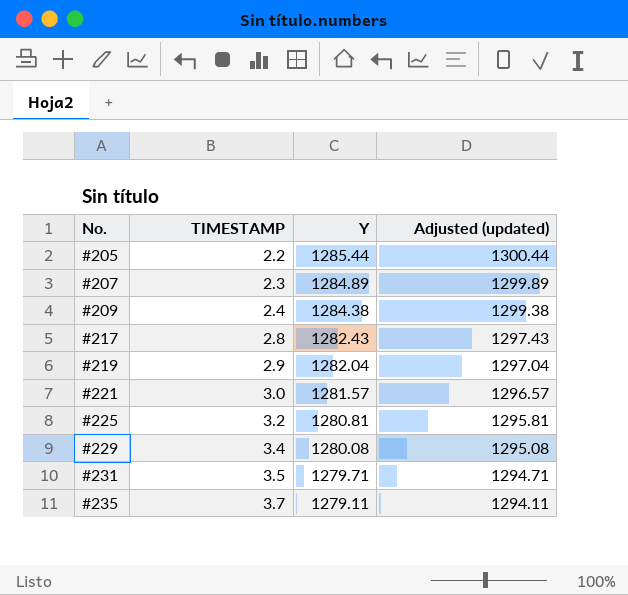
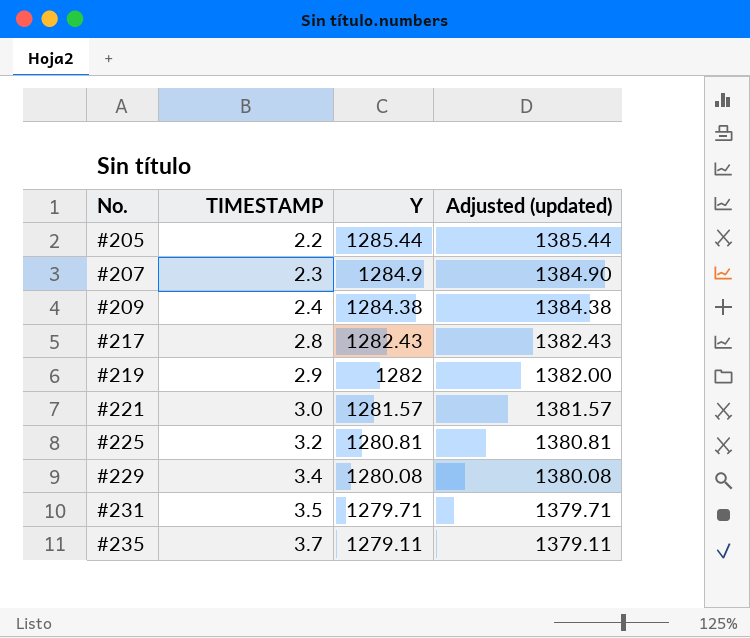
column Adjusted (updated) | formula: [Y] + 15 -> [Y] + 100
#207 | Y: 1284.89 -> 1284.9
#219 | Y: 1282.04 -> 1282

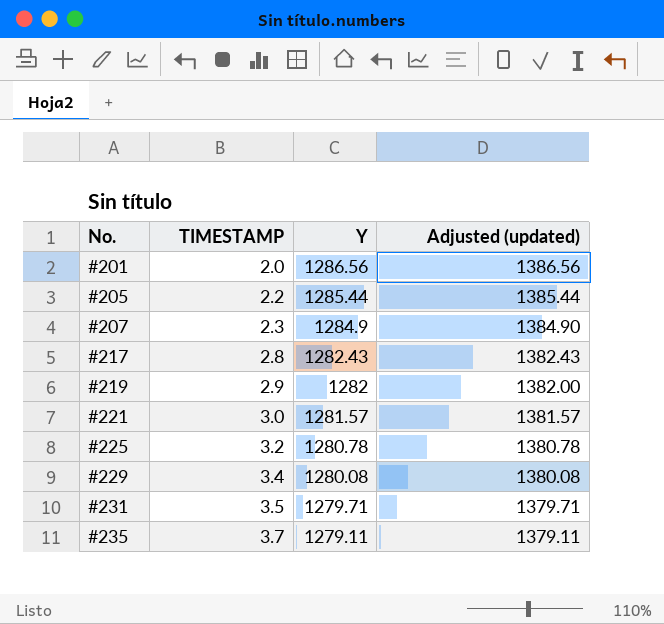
row #209: 2.4 | 1284.38 | 1384.38 -> none
row #201: none -> 2.0 | 1286.56 | 1386.56
#225 | Y: 1280.81 -> 1280.78
#225 | Adjusted (updated): 1380.81 -> 1380.78

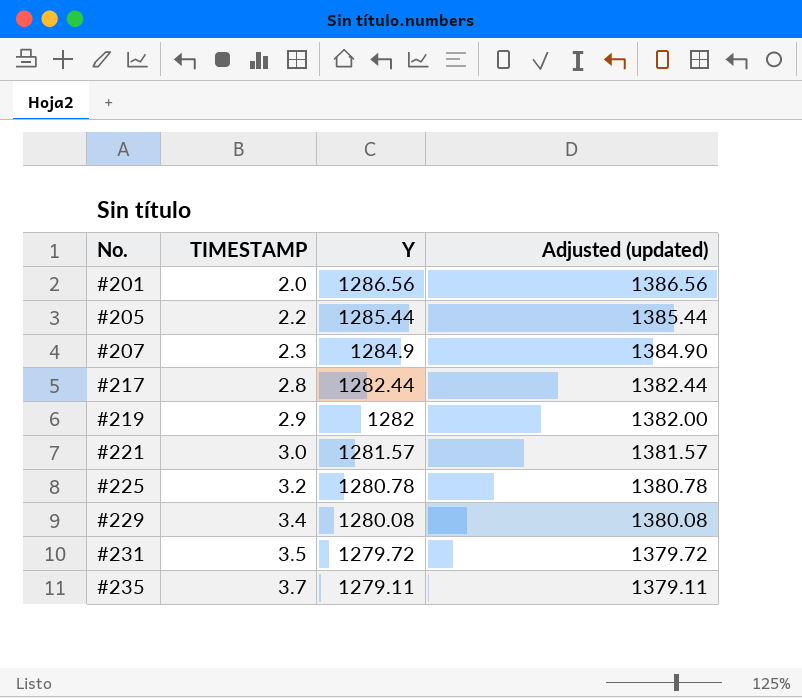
#217 | Y: 1282.43 -> 1282.44
#217 | Adjusted (updated): 1382.43 -> 1382.44
#231 | Y: 1279.71 -> 1279.72
#231 | Adjusted (updated): 1379.71 -> 1379.72

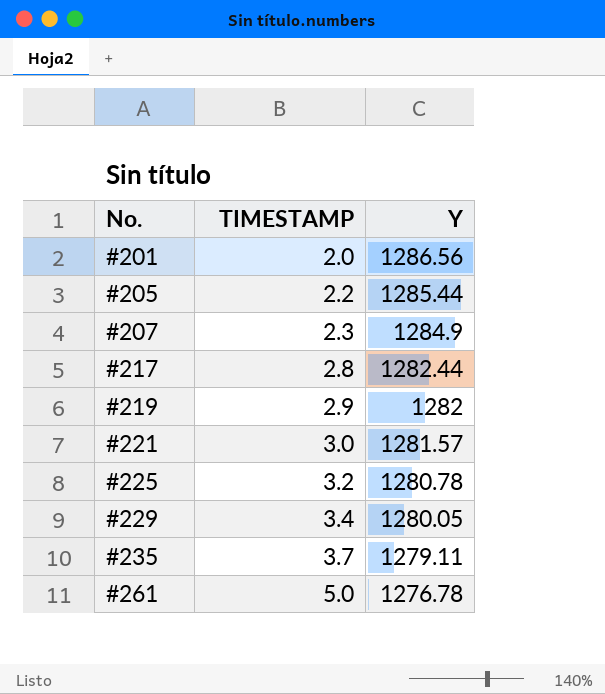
column Adjusted (updated) | formula: [Y] + 100 -> none
row #231: 3.5 | 1279.72 | 1379.72 -> none
#229 | Y: 1280.08 -> 1280.05
row #261: none -> 5.0 | 1276.78

